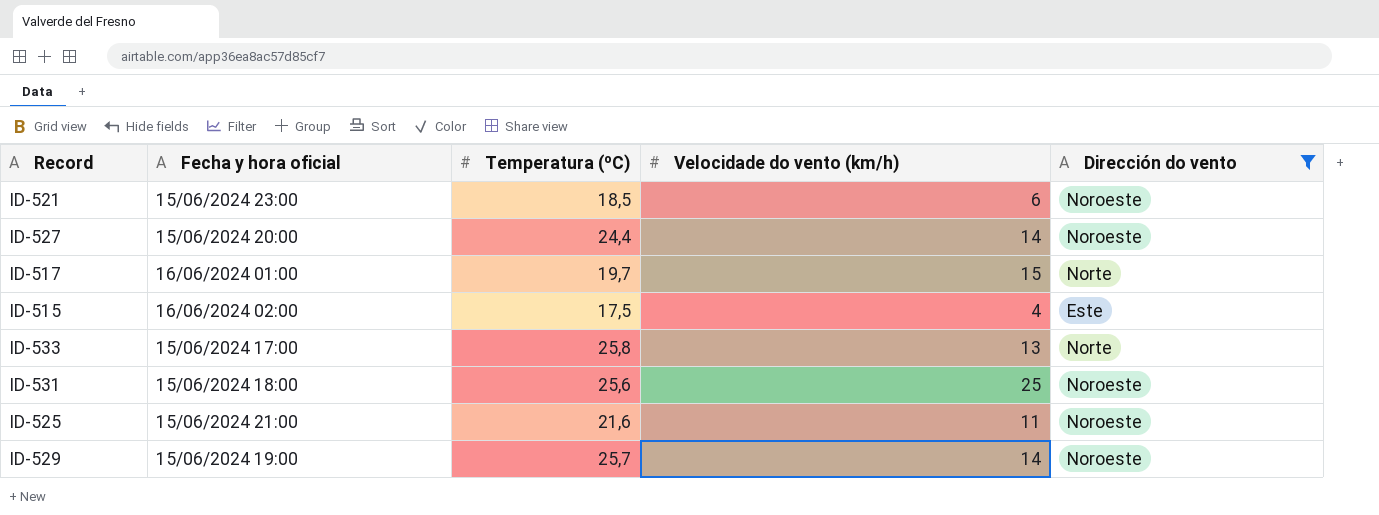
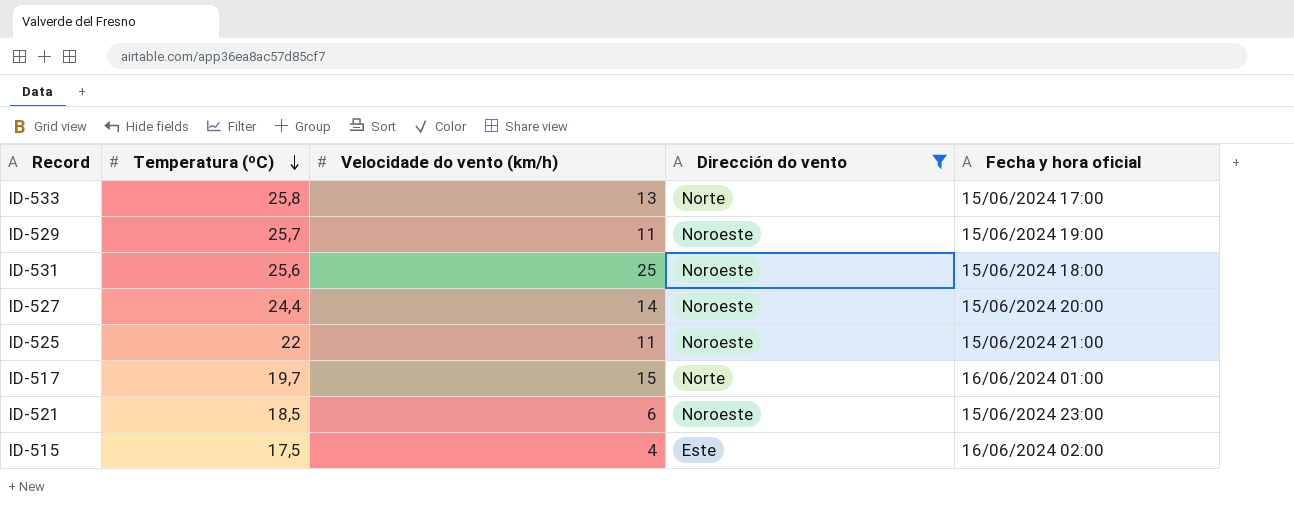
row order: none -> Temperatura (ºC) descending
column Fecha y hora oficial | position: 2 -> 5
ID-529 | Velocidade do vento (km/h): 14 -> 11
ID-525 | Temperatura (ºC): 21,6 -> 22

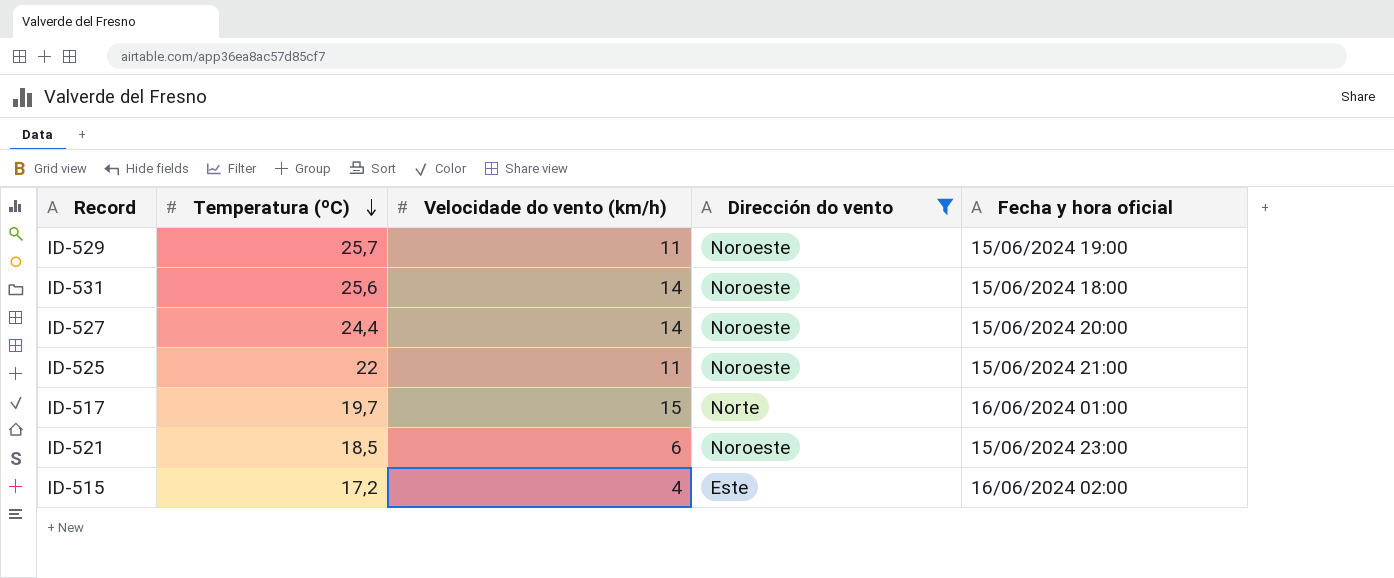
row ID-533: 25,8 | 13 | Norte | 15/06/2024 17:00 -> none
ID-531 | Velocidade do vento (km/h): 25 -> 14
ID-515 | Temperatura (ºC): 17,5 -> 17,2

